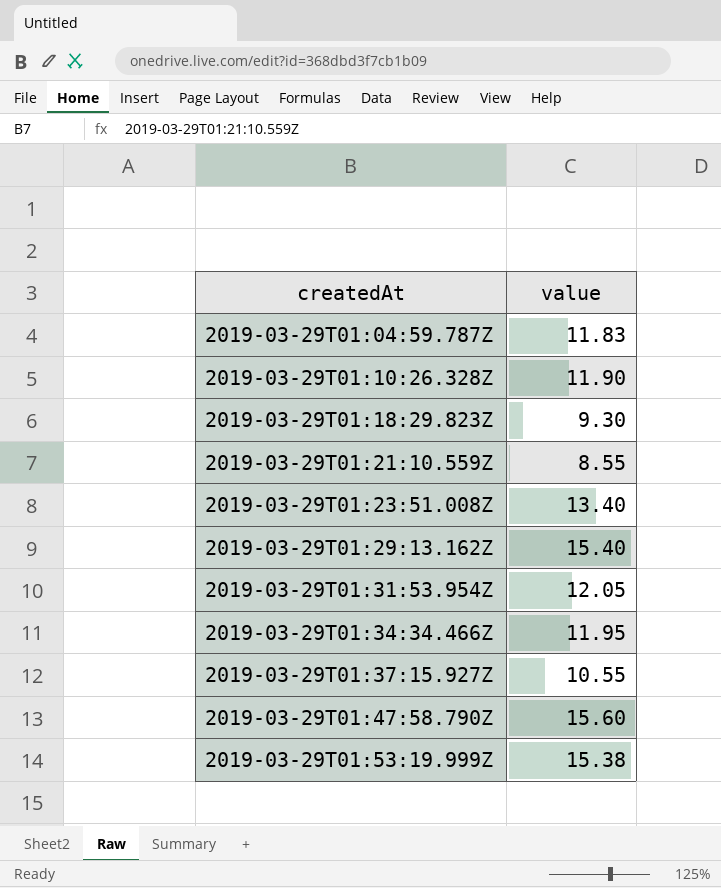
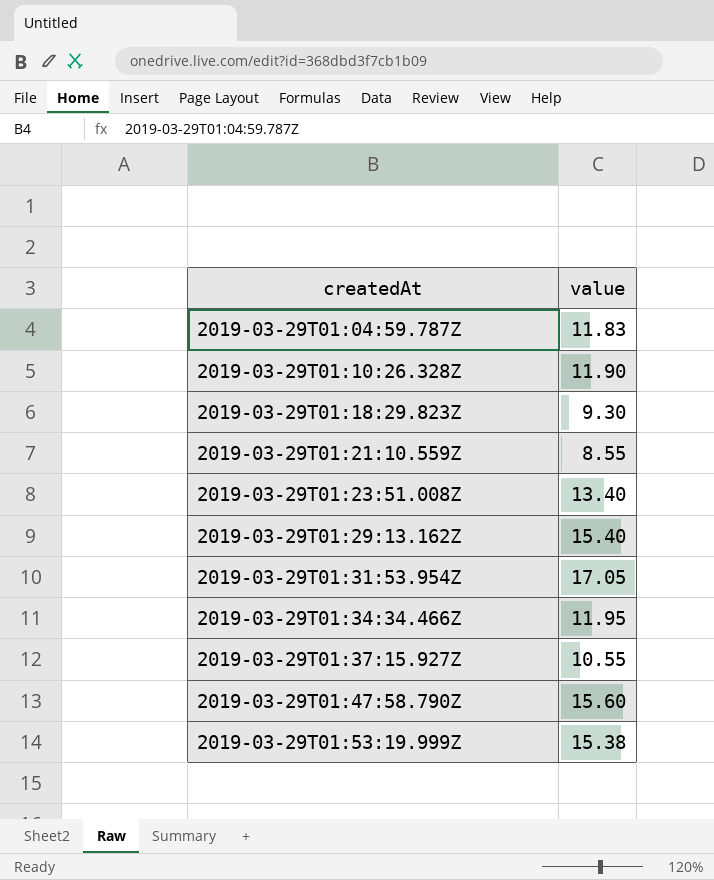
2019-03-29T01:31:53.954Z | value: 12.05 -> 17.05

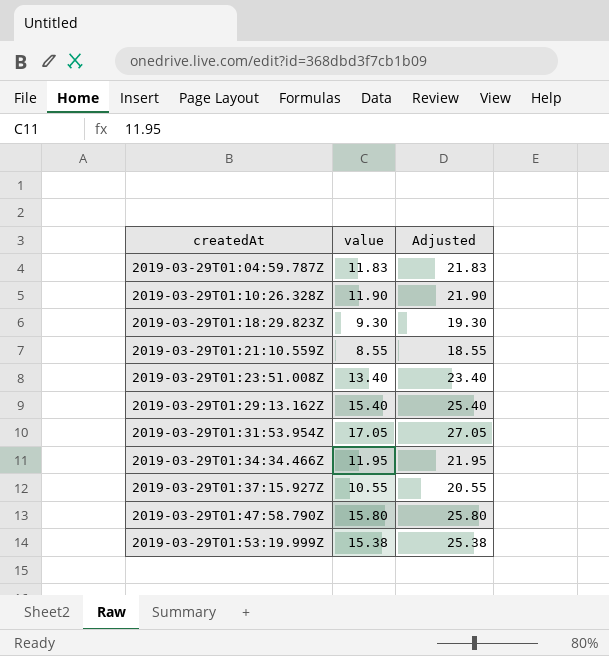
column Adjusted | formula: none -> [value] + 10
2019-03-29T01:47:58.790Z | value: 15.60 -> 15.80

